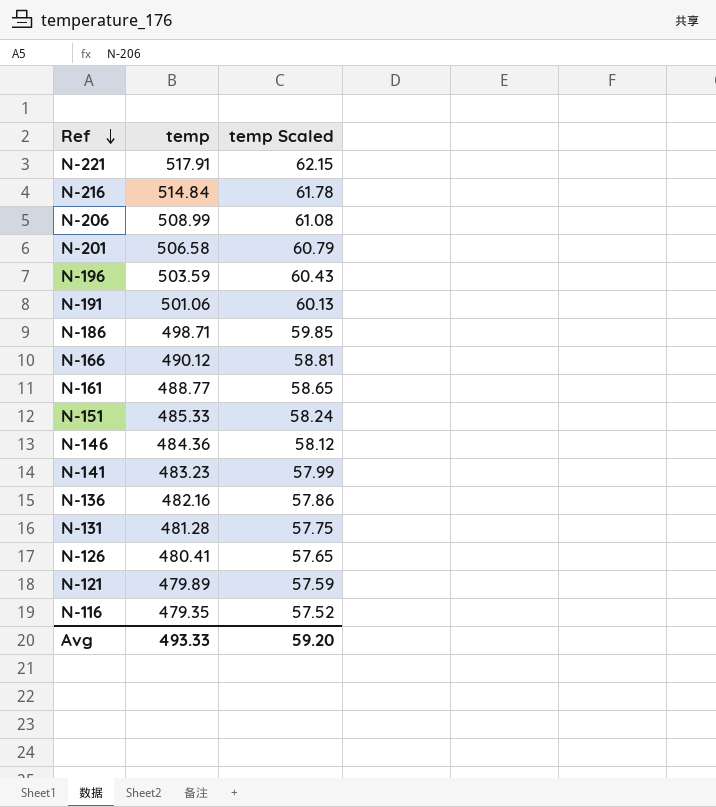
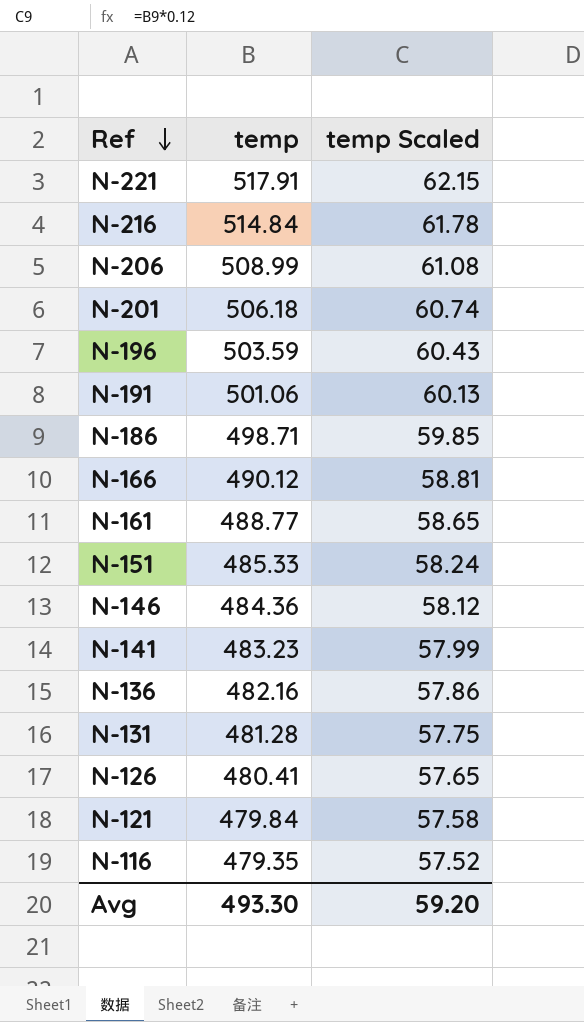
N-201 | temp: 506.58 -> 506.18
N-201 | temp Scaled: 60.79 -> 60.74
N-121 | temp: 479.89 -> 479.84
N-121 | temp Scaled: 57.59 -> 57.58
Avg | temp: 493.33 -> 493.30

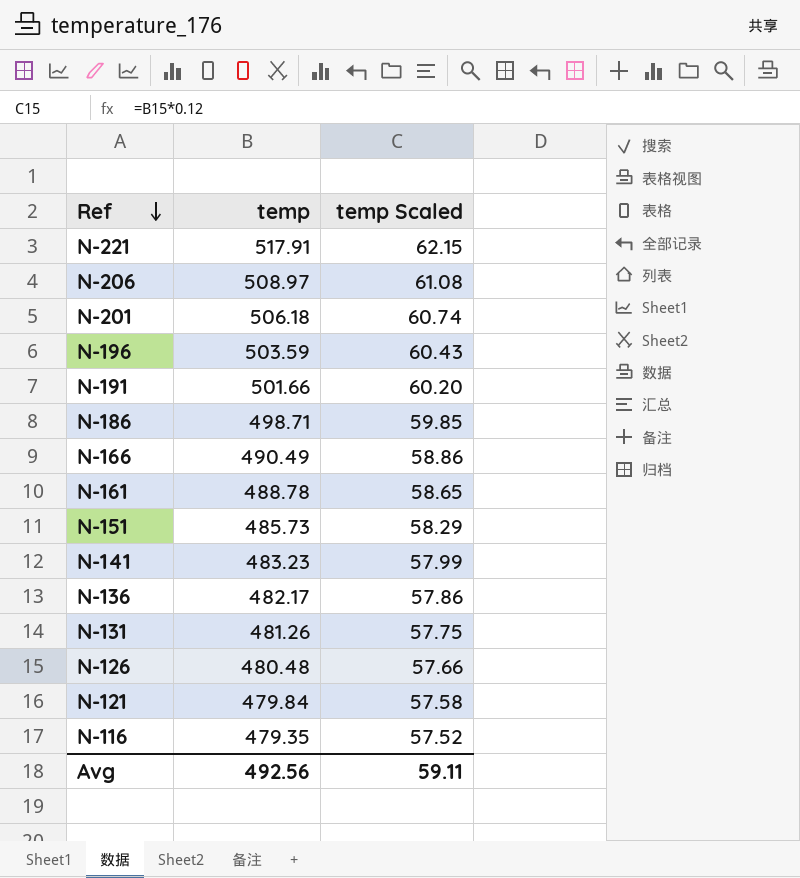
row N-216: 514.84 | 61.78 -> none
row N-146: 484.36 | 58.12 -> none
N-206 | temp: 508.99 -> 508.97
N-191 | temp: 501.06 -> 501.66
N-191 | temp Scaled: 60.13 -> 60.20
N-166 | temp: 490.12 -> 490.49
N-166 | temp Scaled: 58.81 -> 58.86
N-161 | temp: 488.77 -> 488.78
N-151 | temp: 485.33 -> 485.73
N-151 | temp Scaled: 58.24 -> 58.29
N-136 | temp: 482.16 -> 482.17
N-131 | temp: 481.28 -> 481.26
N-126 | temp: 480.41 -> 480.48
N-126 | temp Scaled: 57.65 -> 57.66
Avg | temp: 493.30 -> 492.56
Avg | temp Scaled: 59.20 -> 59.11

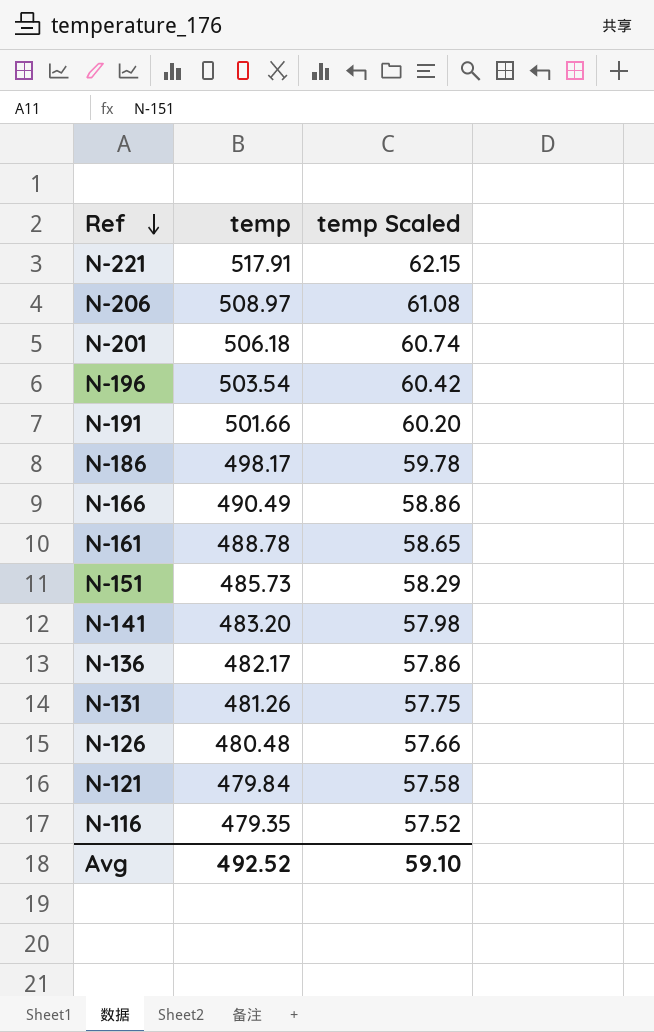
N-196 | temp: 503.59 -> 503.54
N-196 | temp Scaled: 60.43 -> 60.42
N-186 | temp: 498.71 -> 498.17
N-186 | temp Scaled: 59.85 -> 59.78
N-141 | temp: 483.23 -> 483.20
N-141 | temp Scaled: 57.99 -> 57.98
Avg | temp: 492.56 -> 492.52
Avg | temp Scaled: 59.11 -> 59.10

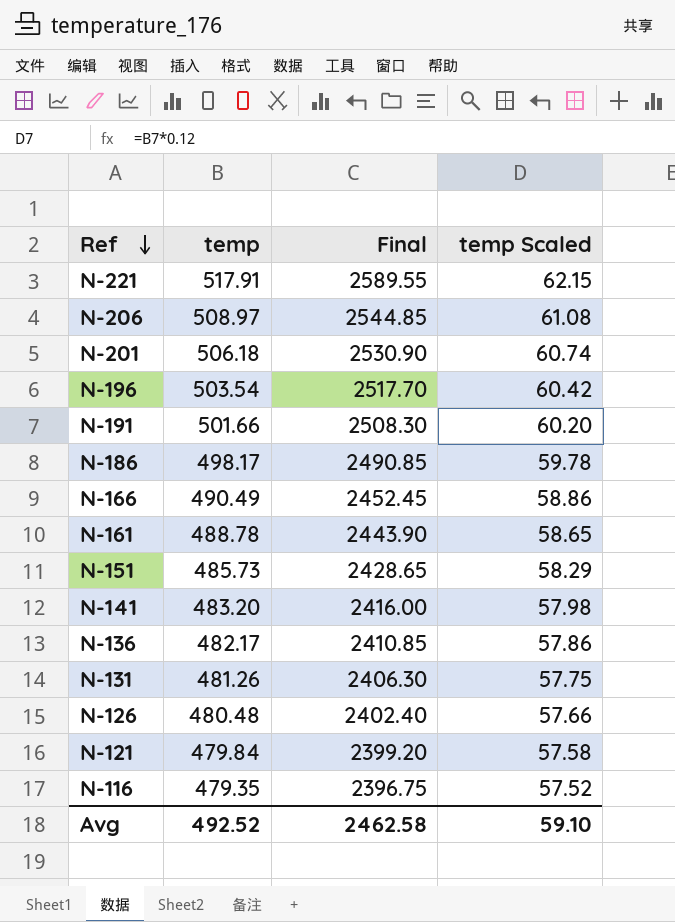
column Final | formula: none -> [temp] * 5

